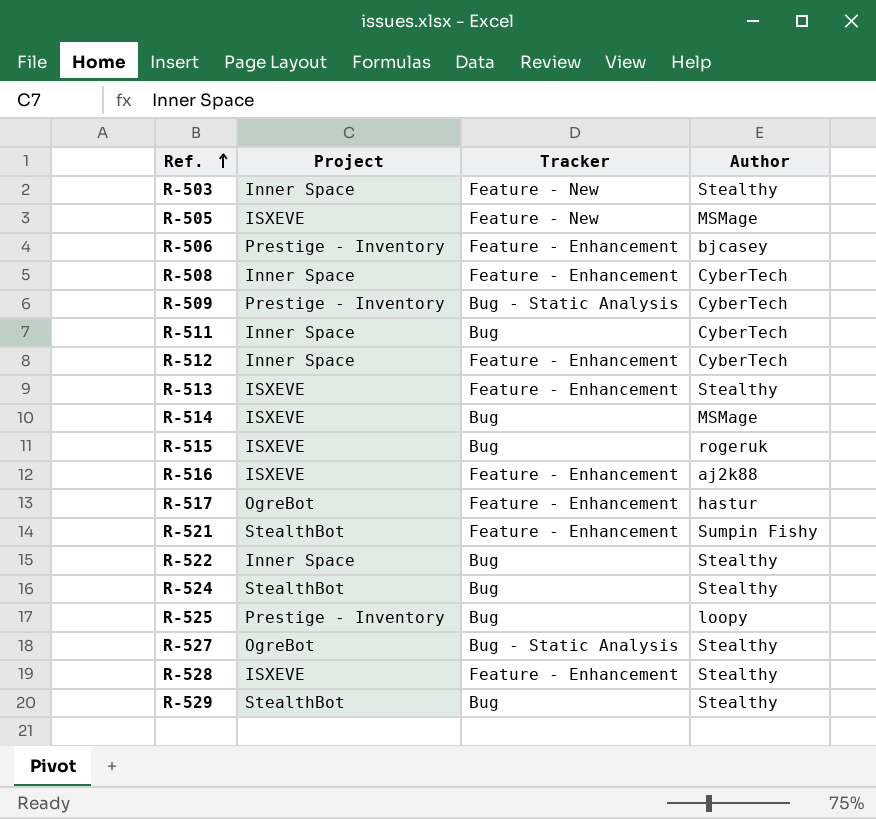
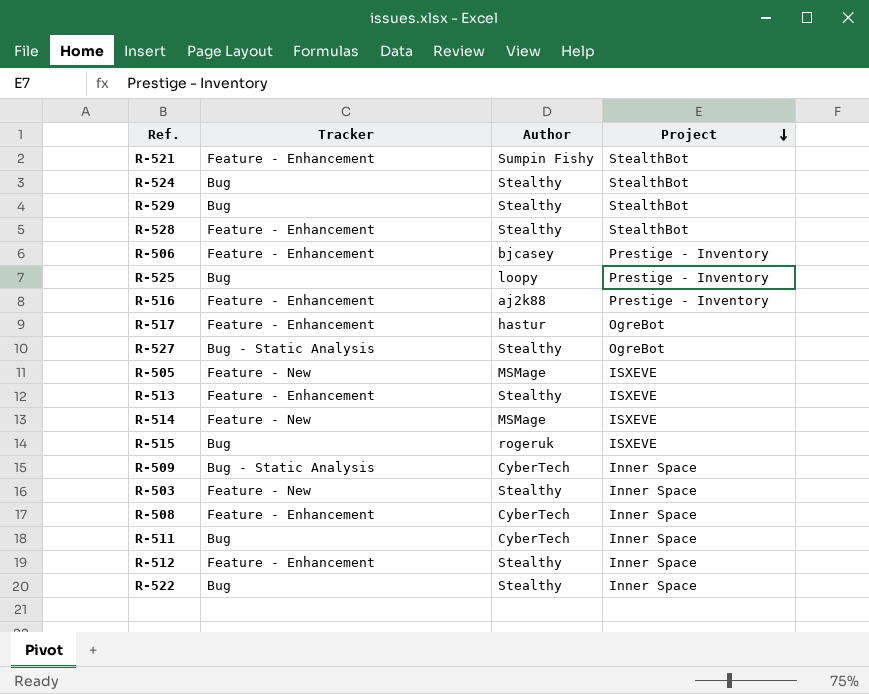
row order: Ref. ascending -> Project descending
column Project | position: 2 -> 4
R-528 | Project: ISXEVE -> StealthBot
R-516 | Project: ISXEVE -> Prestige - Inventory
R-514 | Tracker: Bug -> Feature - New
R-509 | Project: Prestige - Inventory -> Inner Space
R-512 | Author: CyberTech -> Stealthy

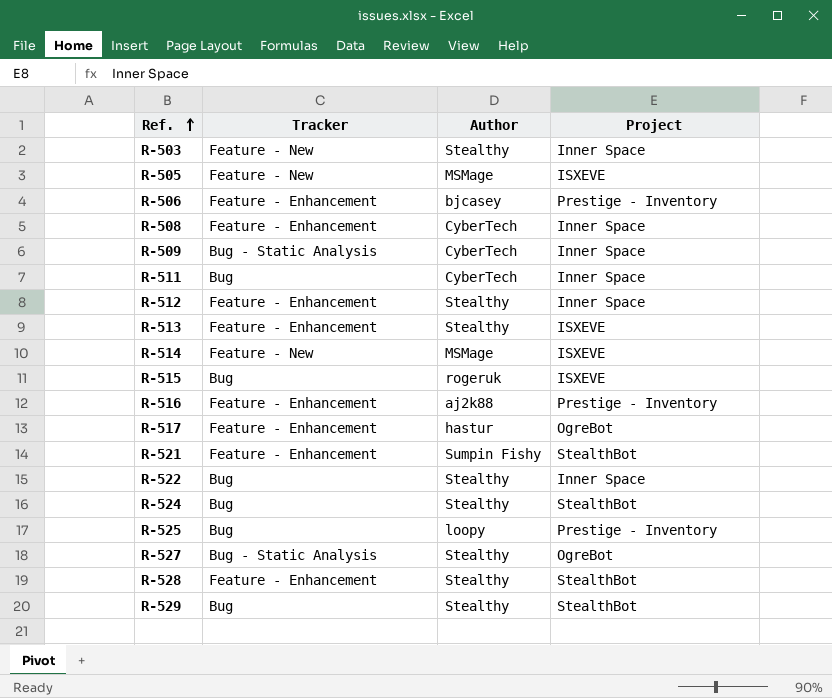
row order: Project descending -> Ref. ascending

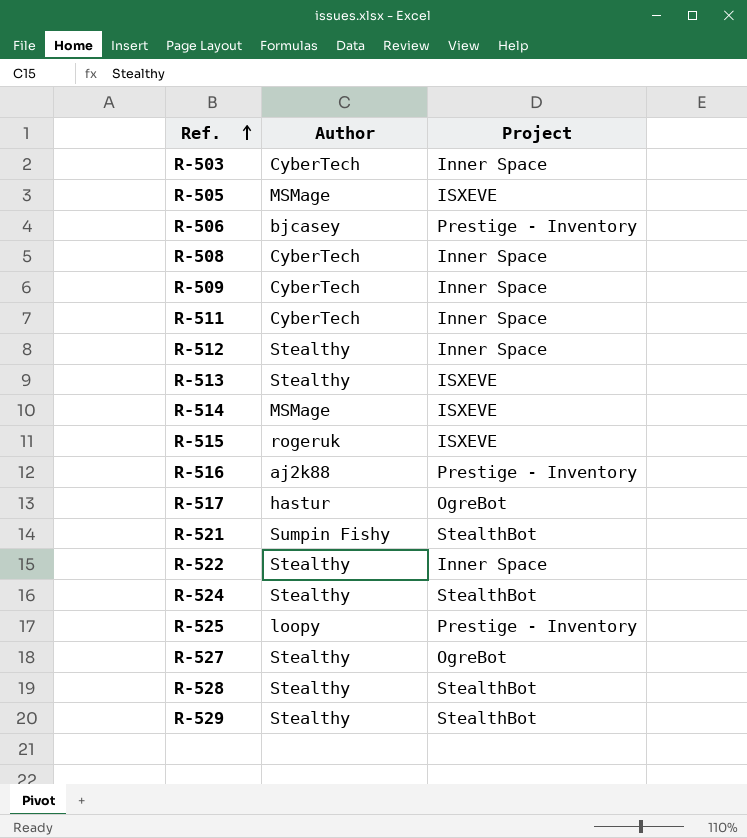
column Tracker | position: 2 -> none
R-503 | Author: Stealthy -> CyberTech

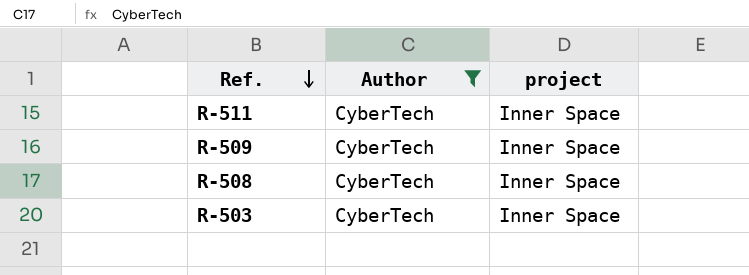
filter: none -> Author = CyberTech
row order: Ref. ascending -> Ref. descending
column name: Project -> project

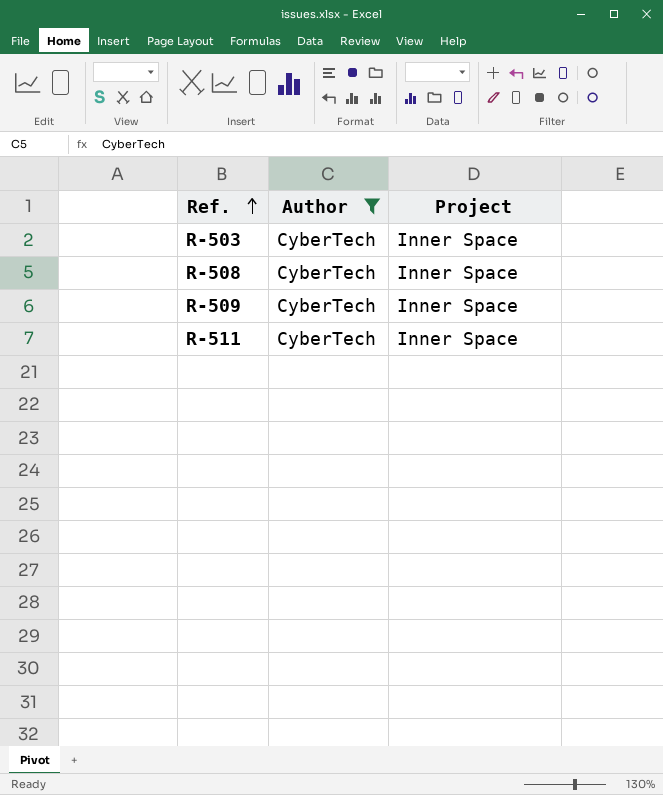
row order: Ref. descending -> Ref. ascending
column name: project -> Project

